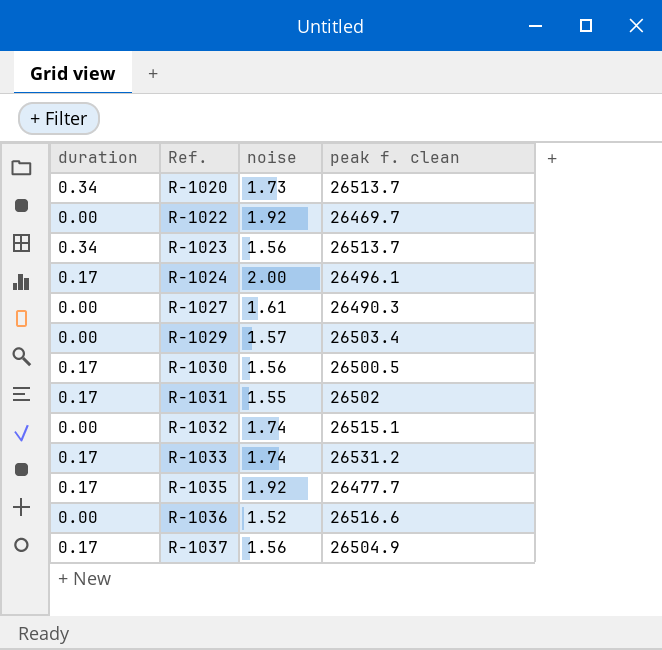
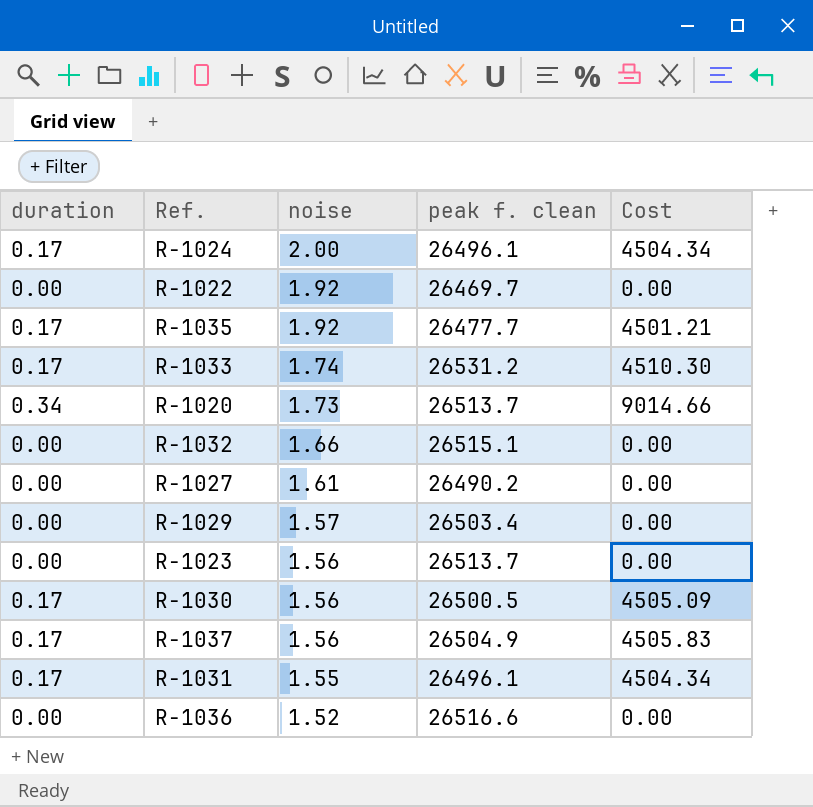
row order: Ref. ascending -> noise descending
column Cost | formula: none -> [duration] * [peak f. clean]
R-1032 | noise: 1.74 -> 1.66
R-1027 | peak f. clean: 26490.3 -> 26490.2
R-1023 | duration: 0.34 -> 0.00
R-1031 | peak f. clean: 26502 -> 26496.1

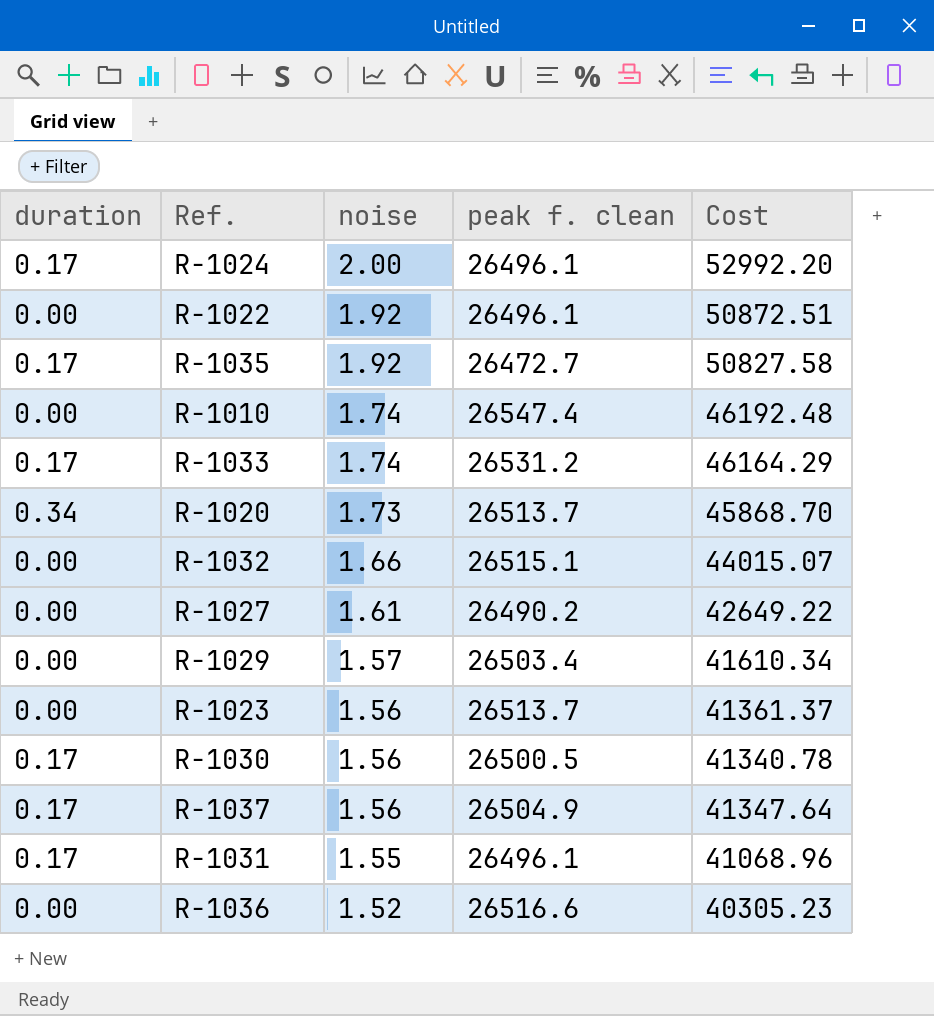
column Cost | formula: [duration] * [peak f. clean] -> [noise] * [peak f. clean]
R-1022 | peak f. clean: 26469.7 -> 26496.1
R-1035 | peak f. clean: 26477.7 -> 26472.7
row R-1010: none -> 0.00 | 1.74 | 26547.4 | 46192.48

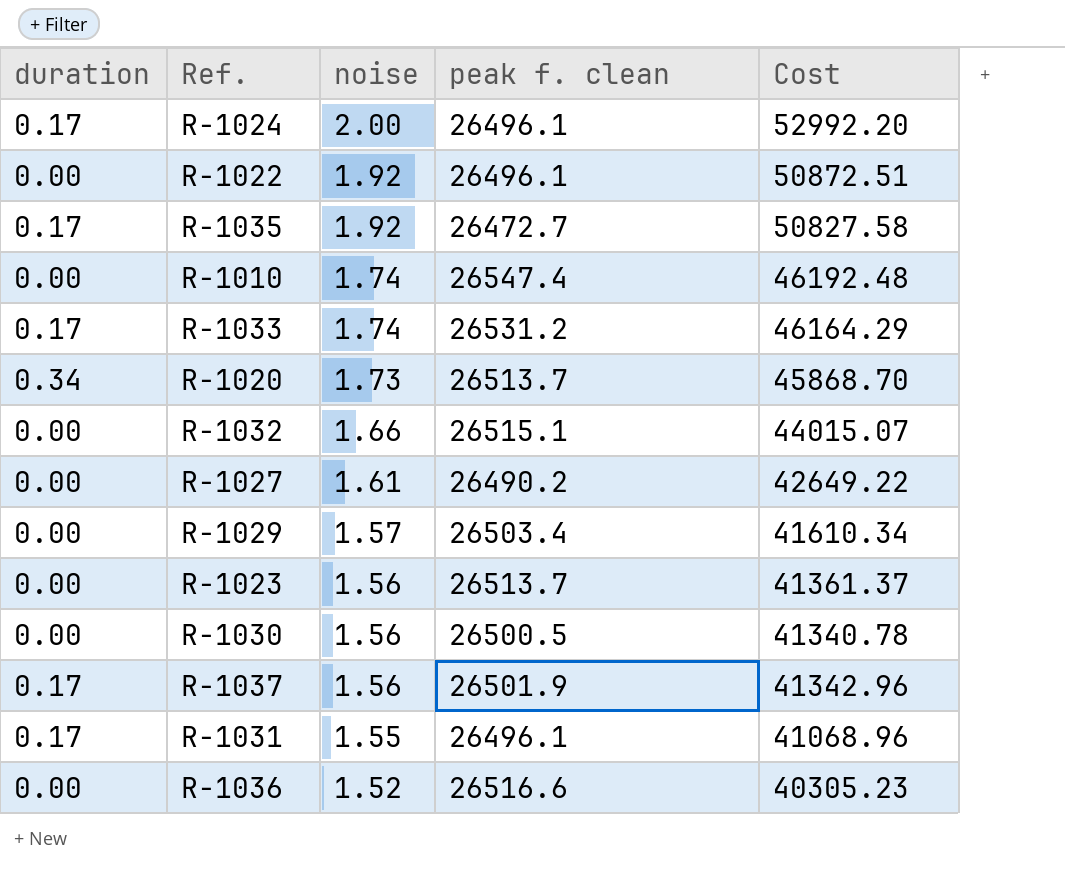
R-1030 | duration: 0.17 -> 0.00
R-1037 | peak f. clean: 26504.9 -> 26501.9
R-1037 | Cost: 41347.64 -> 41342.96

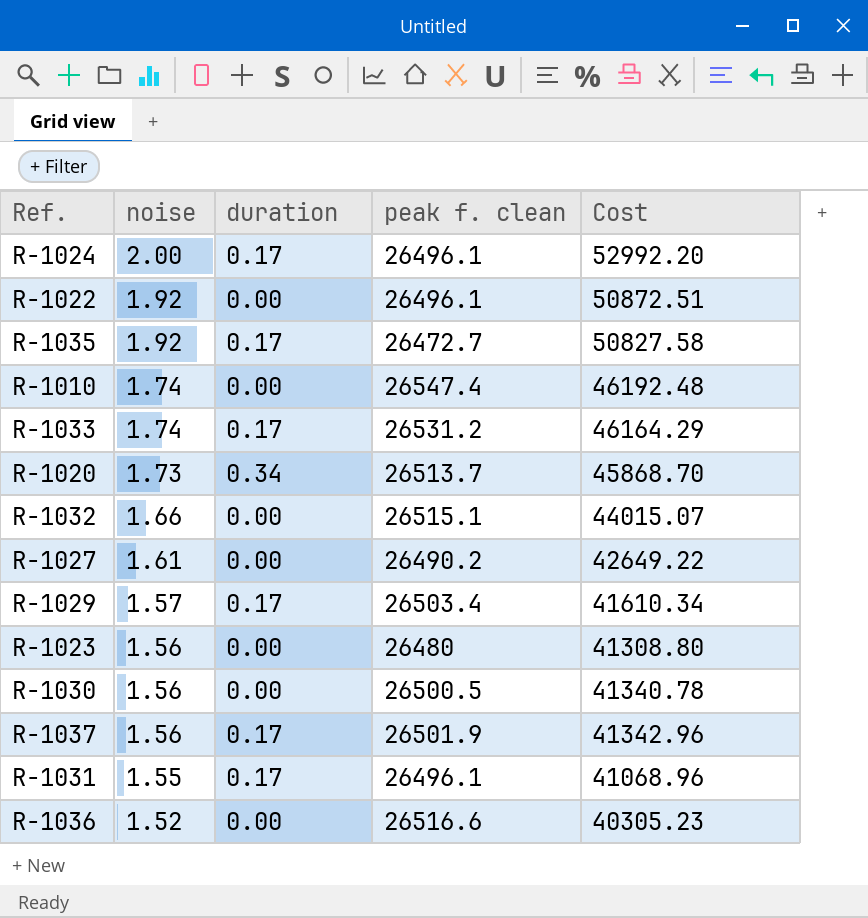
column duration | position: 1 -> 3
R-1029 | duration: 0.00 -> 0.17
R-1023 | peak f. clean: 26513.7 -> 26480
R-1023 | Cost: 41361.37 -> 41308.80

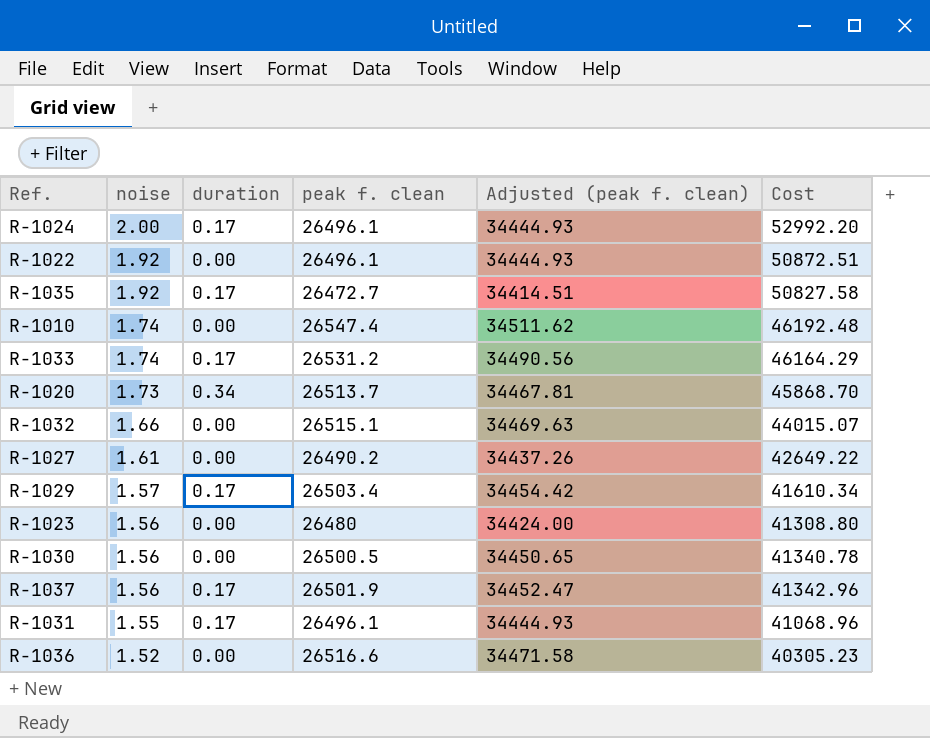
column Adjusted (peak f. clean) | formula: none -> [peak f. clean] * 1.3

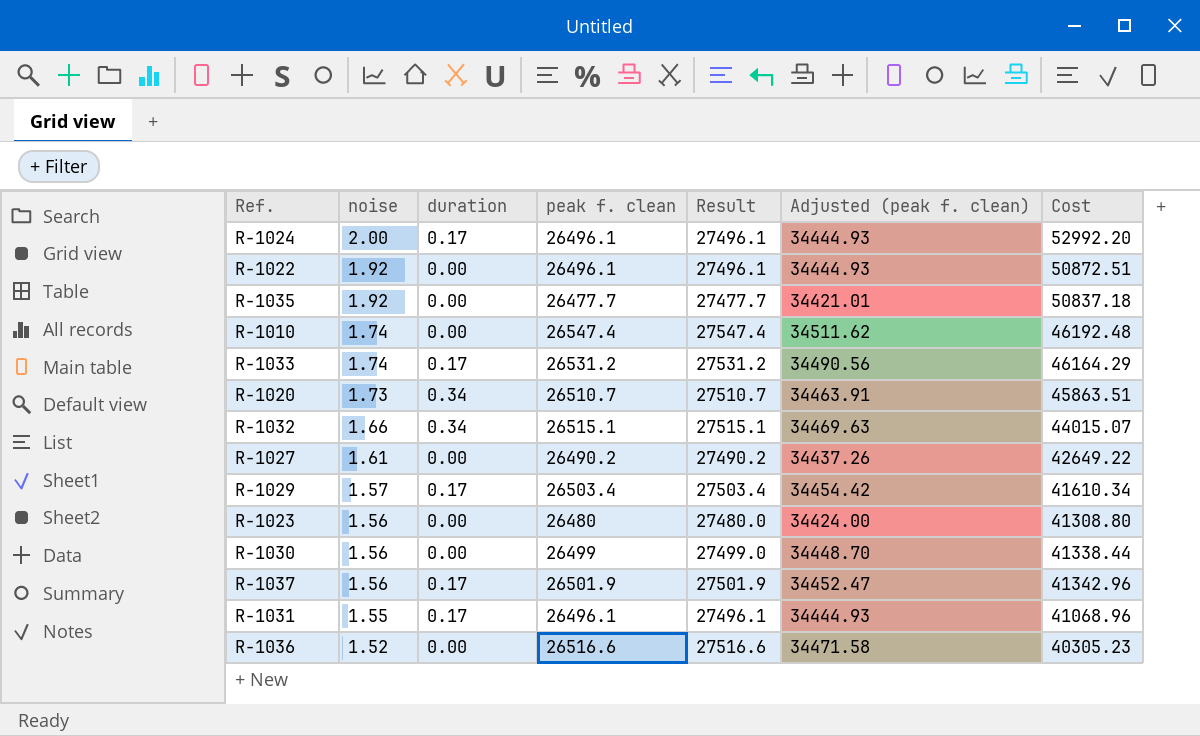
column Result | formula: none -> [peak f. clean] + 1000
R-1035 | duration: 0.17 -> 0.00
R-1035 | peak f. clean: 26472.7 -> 26477.7
R-1035 | Adjusted (peak f. clean): 34414.51 -> 34421.01
R-1035 | Cost: 50827.58 -> 50837.18
R-1020 | peak f. clean: 26513.7 -> 26510.7
R-1020 | Adjusted (peak f. clean): 34467.81 -> 34463.91
R-1020 | Cost: 45868.70 -> 45863.51
R-1032 | duration: 0.00 -> 0.34
R-1030 | peak f. clean: 26500.5 -> 26499
R-1030 | Adjusted (peak f. clean): 34450.65 -> 34448.70
R-1030 | Cost: 41340.78 -> 41338.44

